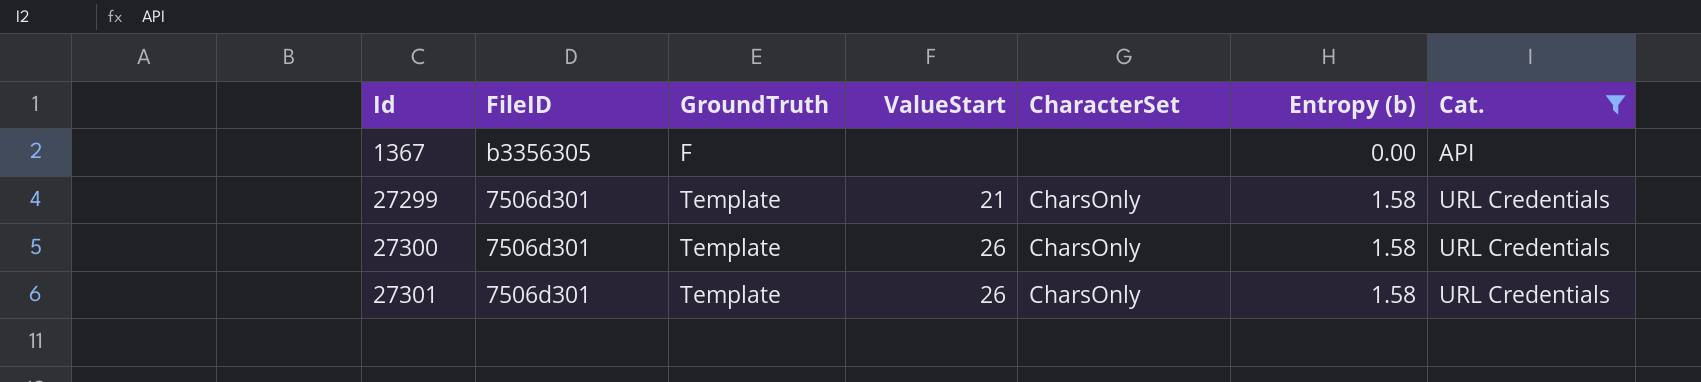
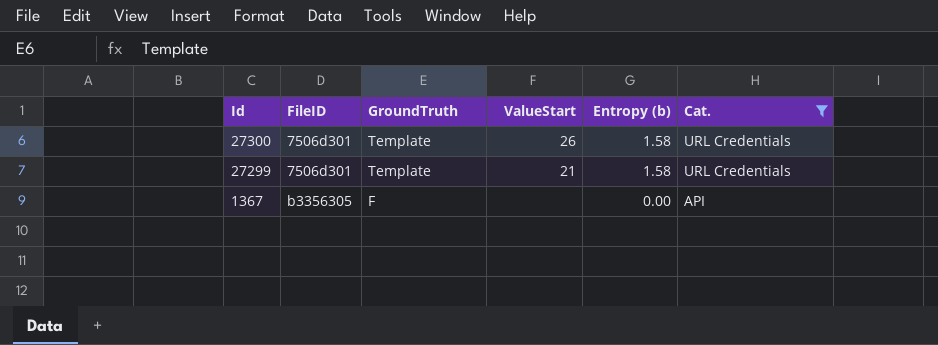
row order: Id ascending -> Id descending
column CharacterSet | position: 5 -> none
row 27301: 7506d301 | Template | 26 | CharsOnly | 1.58 | URL Credentials -> none

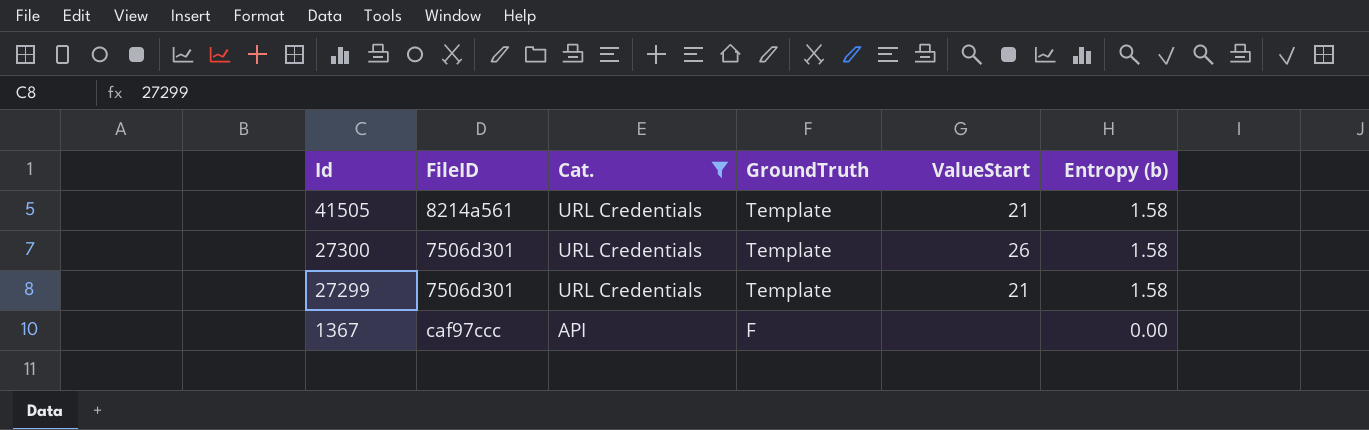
column Cat. | position: 6 -> 3
row 41505: none -> 8214a561 | URL Credentials | Template | 21 | 1.58
1367 | FileID: b3356305 -> caf97ccc

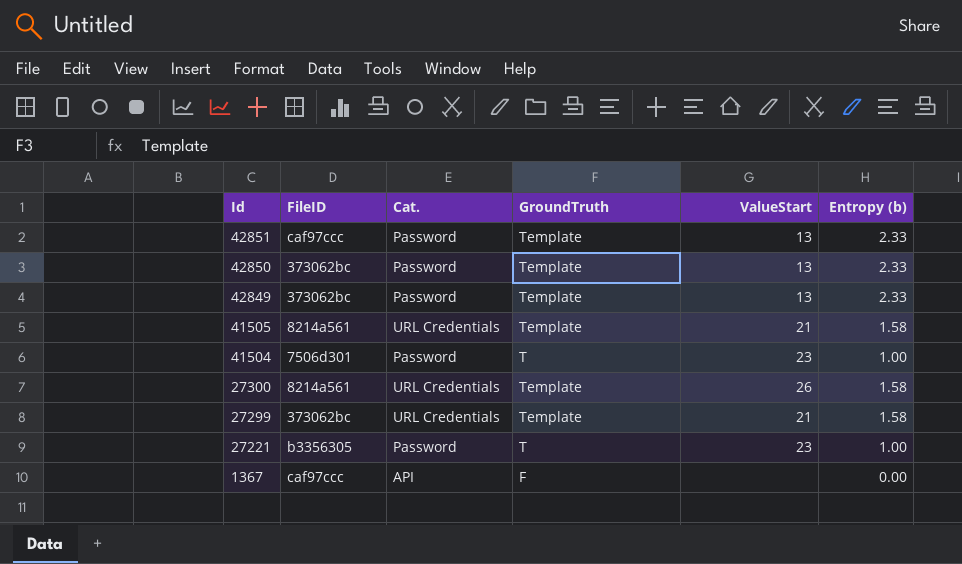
filter: Cat. != Password -> none
27300 | FileID: 7506d301 -> 8214a561
27299 | FileID: 7506d301 -> 373062bc

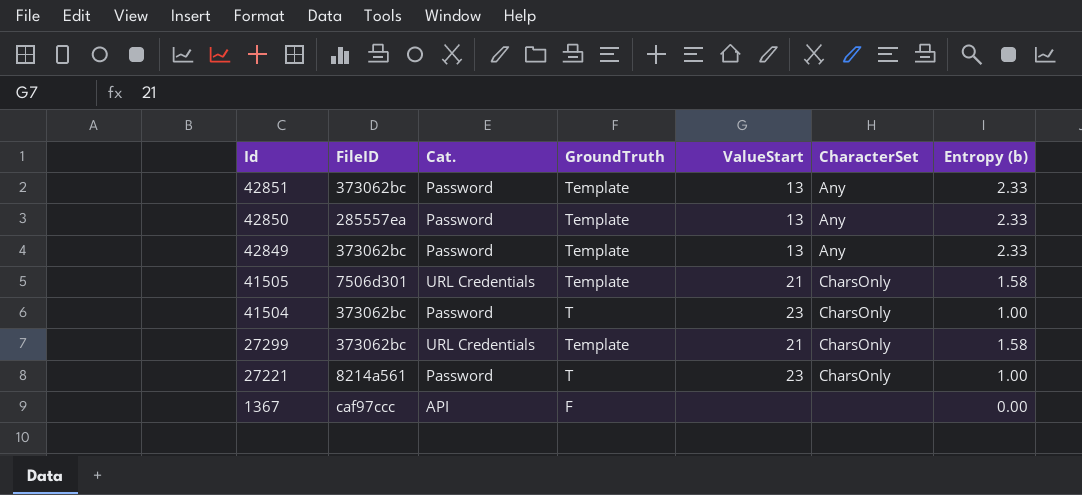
column CharacterSet | position: none -> 6
row 27300: 8214a561 | URL Credentials | Template | 26 | 1.58 -> none
42851 | FileID: caf97ccc -> 373062bc
42850 | FileID: 373062bc -> 285557ea
41505 | FileID: 8214a561 -> 7506d301
41504 | FileID: 7506d301 -> 373062bc
27221 | FileID: b3356305 -> 8214a561

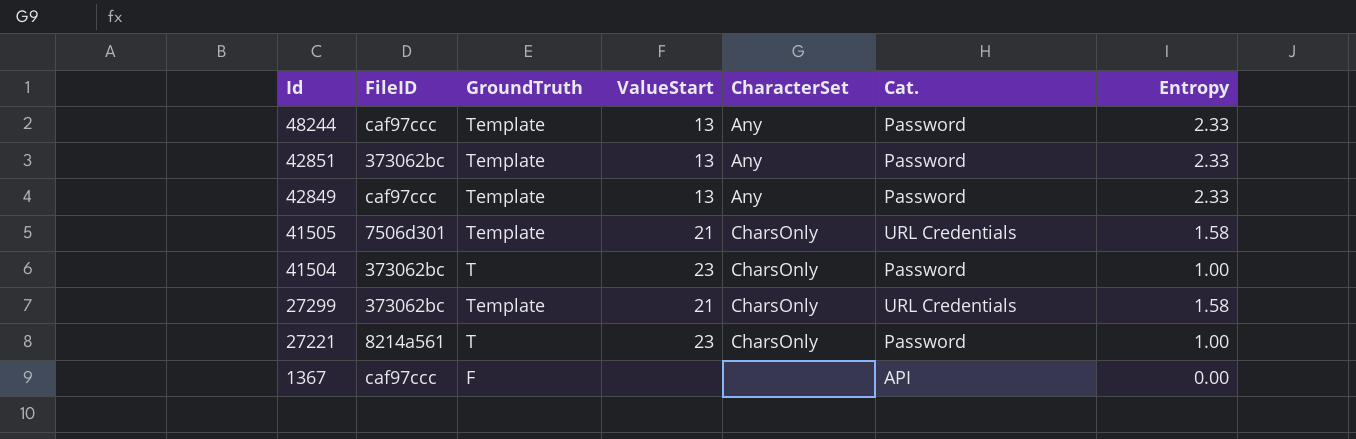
column Cat. | position: 3 -> 6
column name: Entropy (b) -> Entropy
row 42850: 285557ea | Password | Template | 13 | Any | 2.33 -> none
row 48244: none -> caf97ccc | Template | 13 | Any | Password | 2.33
42849 | FileID: 373062bc -> caf97ccc

